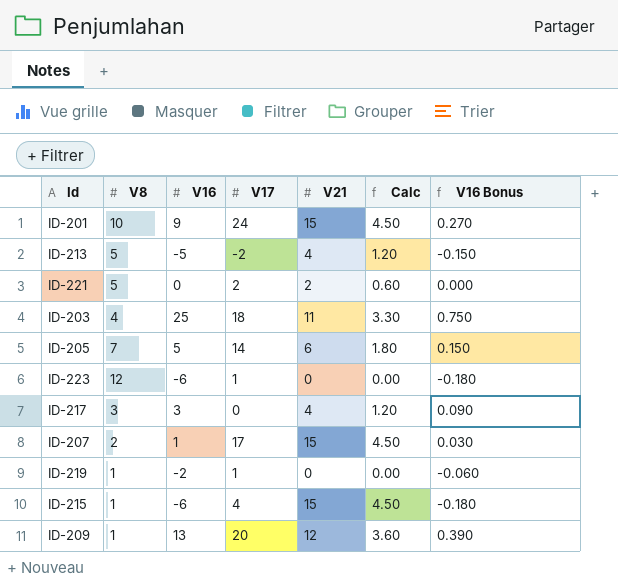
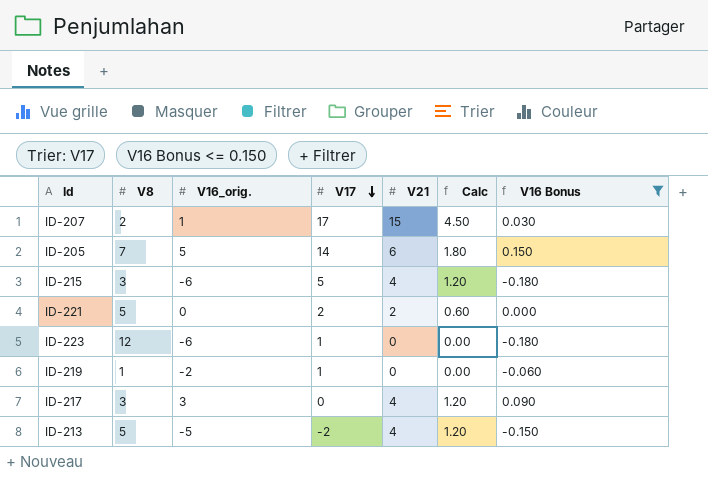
filter: none -> V16 Bonus <= 0.150
row order: none -> V17 descending
column name: V16 -> V16_orig.
ID-215 | V8: 1 -> 3
ID-215 | V17: 4 -> 5
ID-215 | V21: 15 -> 4
ID-215 | Calc: 4.50 -> 1.20

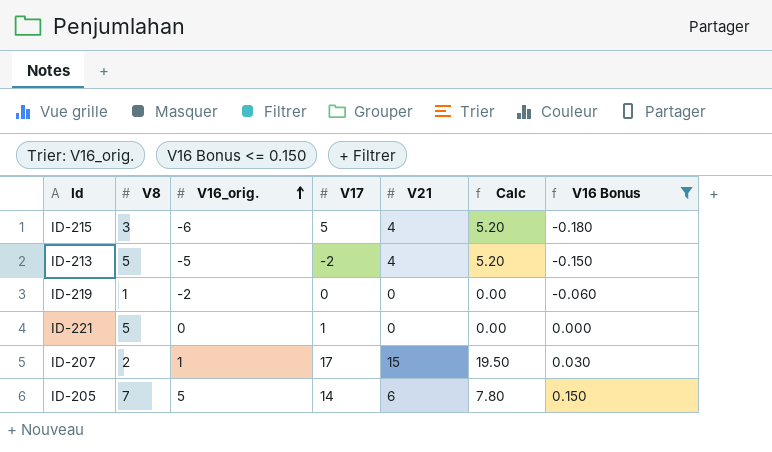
row order: V17 descending -> V16_orig. ascending
column Calc | formula: [V21] * 0.3 -> [V21] * 1.3
row ID-223: 12 | -6 | 1 | 0 | 0.00 | -0.180 -> none
row ID-217: 3 | 3 | 0 | 4 | 1.20 | 0.090 -> none
ID-219 | V17: 1 -> 0
ID-221 | V17: 2 -> 1
ID-221 | V21: 2 -> 0

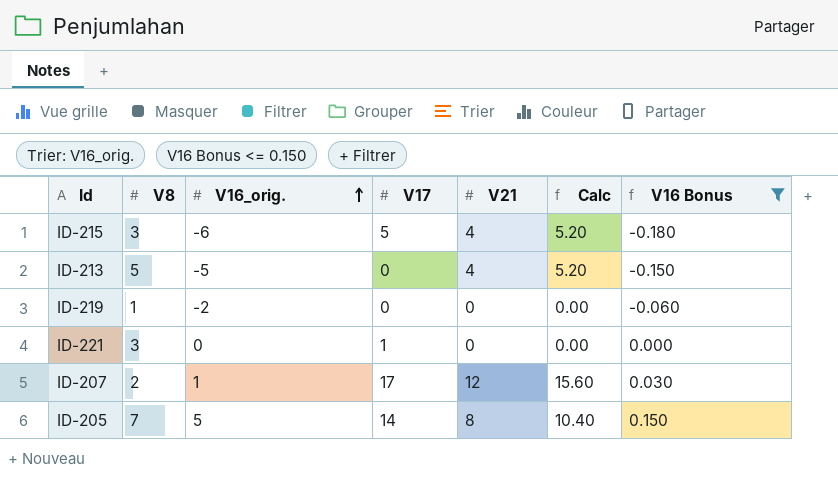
ID-213 | V17: -2 -> 0
ID-221 | V8: 5 -> 3
ID-207 | V21: 15 -> 12
ID-207 | Calc: 19.50 -> 15.60
ID-205 | V21: 6 -> 8
ID-205 | Calc: 7.80 -> 10.40

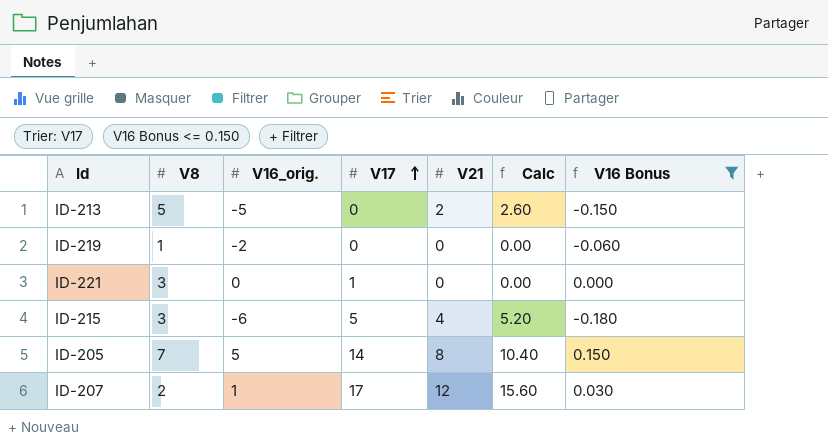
row order: V16_orig. ascending -> V17 ascending
ID-213 | V21: 4 -> 2
ID-213 | Calc: 5.20 -> 2.60

